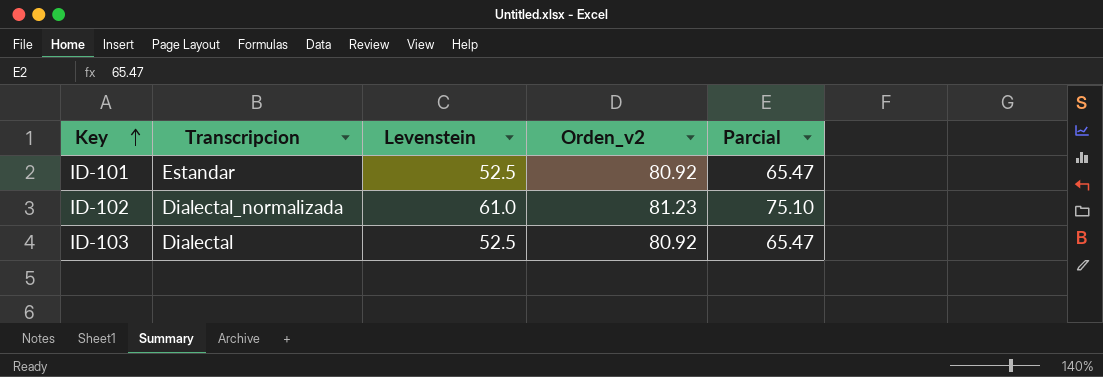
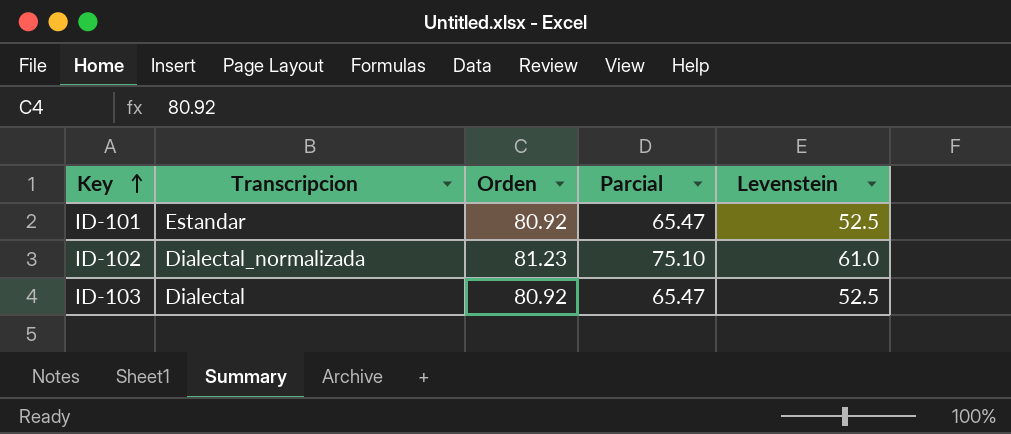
column name: Orden_v2 -> Orden
column Levenstein | position: 3 -> 5

